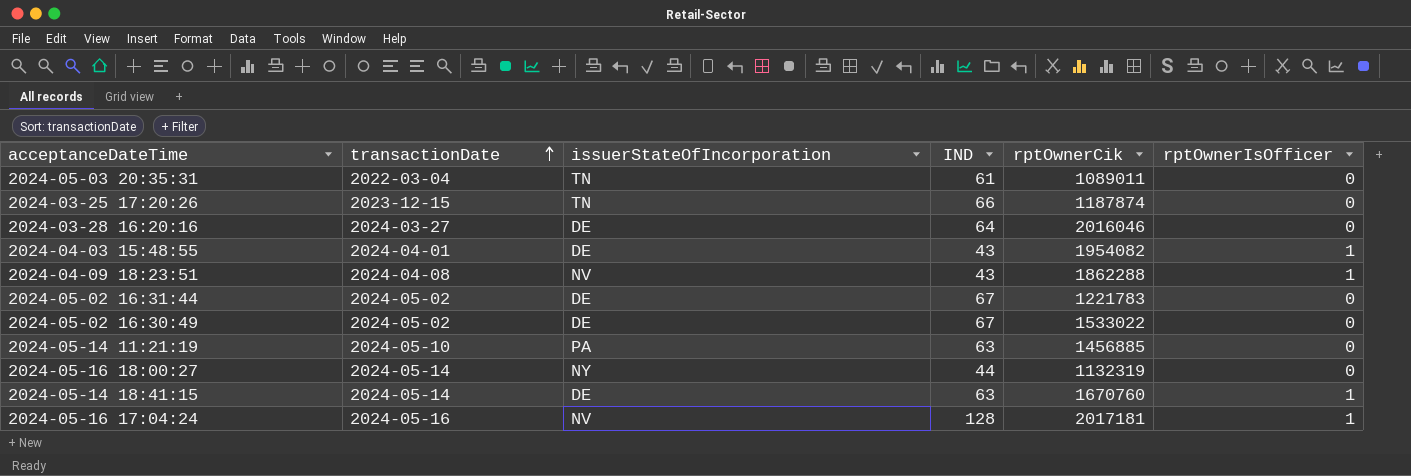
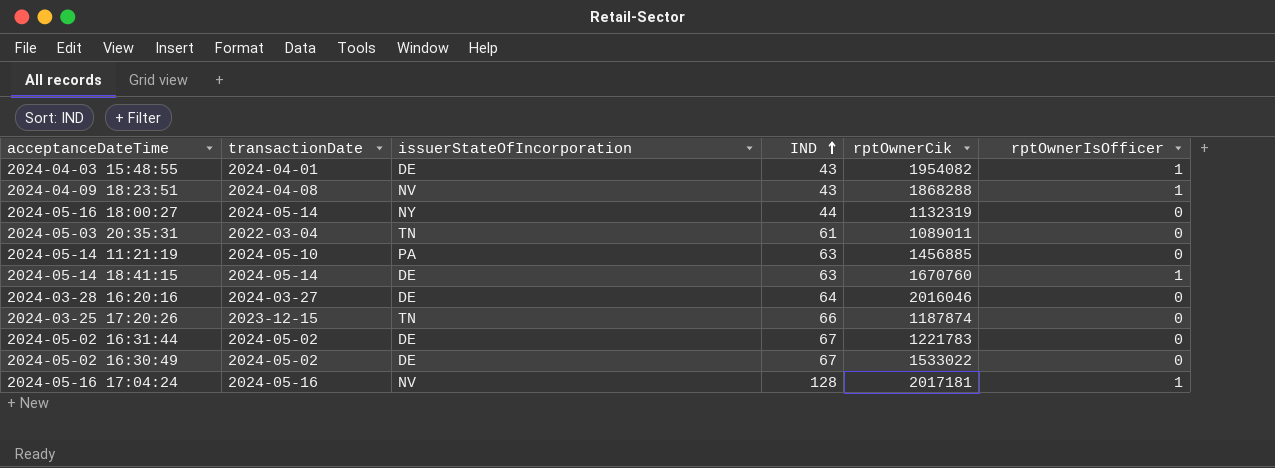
row order: transactionDate ascending -> IND ascending
2024-04-09 18:23:51 | rptOwnerCik: 1862288 -> 1868288

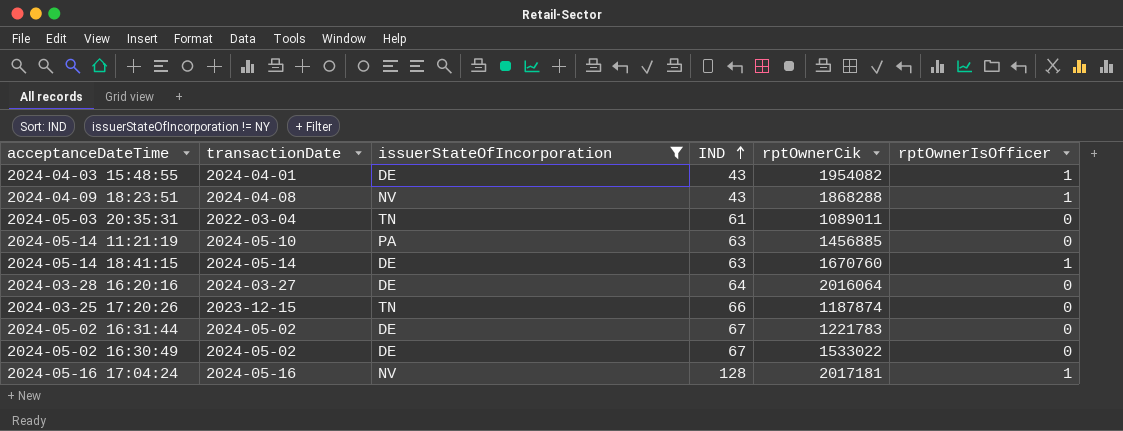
filter: none -> issuerStateOfIncorporation != NY
2024-03-28 16:20:16 | rptOwnerCik: 2016046 -> 2016064

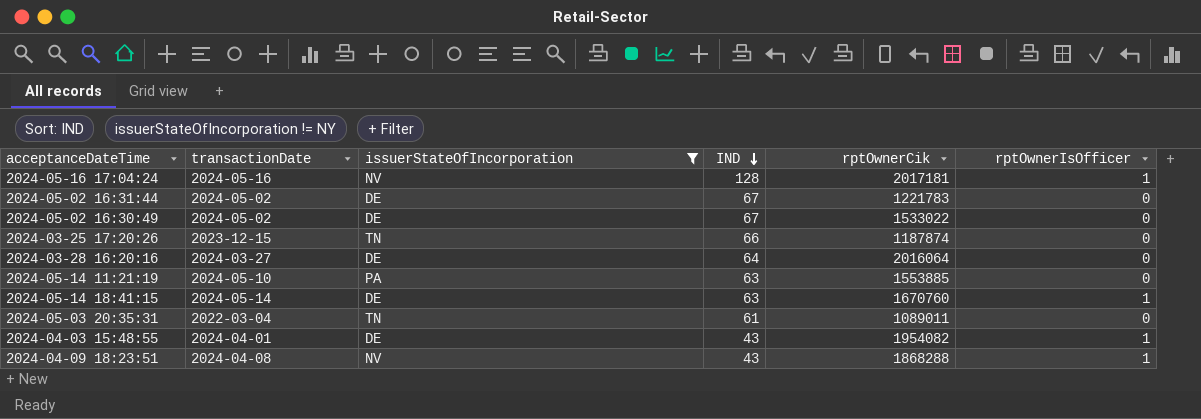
row order: IND ascending -> IND descending
2024-05-14 11:21:19 | rptOwnerCik: 1456885 -> 1553885

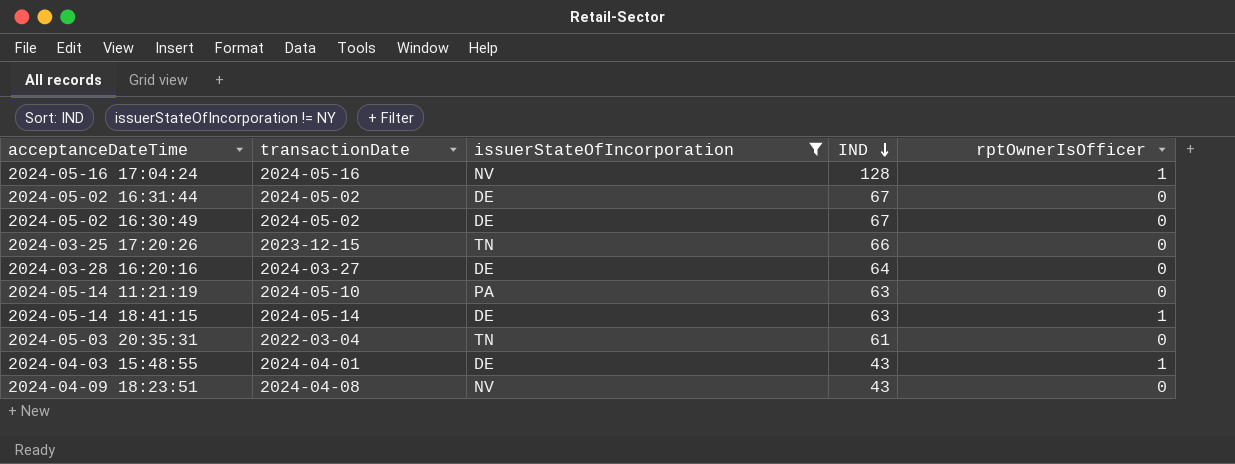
column rptOwnerCik | position: 5 -> none
2024-04-09 18:23:51 | rptOwnerIsOfficer: 1 -> 0

